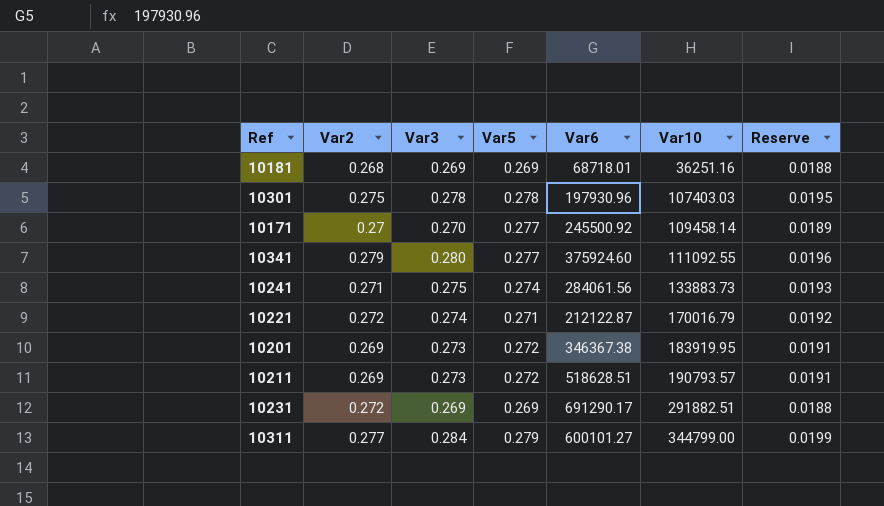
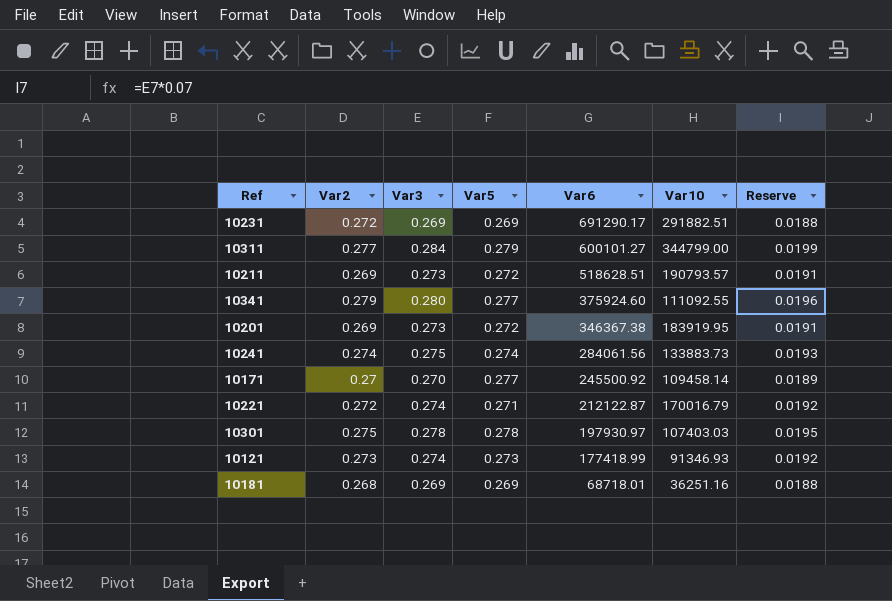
row order: Var10 ascending -> Var6 descending
10241 | Var2: 0.271 -> 0.274
10301 | Var6: 197930.96 -> 197930.97
row 10121: none -> 0.273 | 0.274 | 0.273 | 177418.99 | 91346.93 | 0.0192

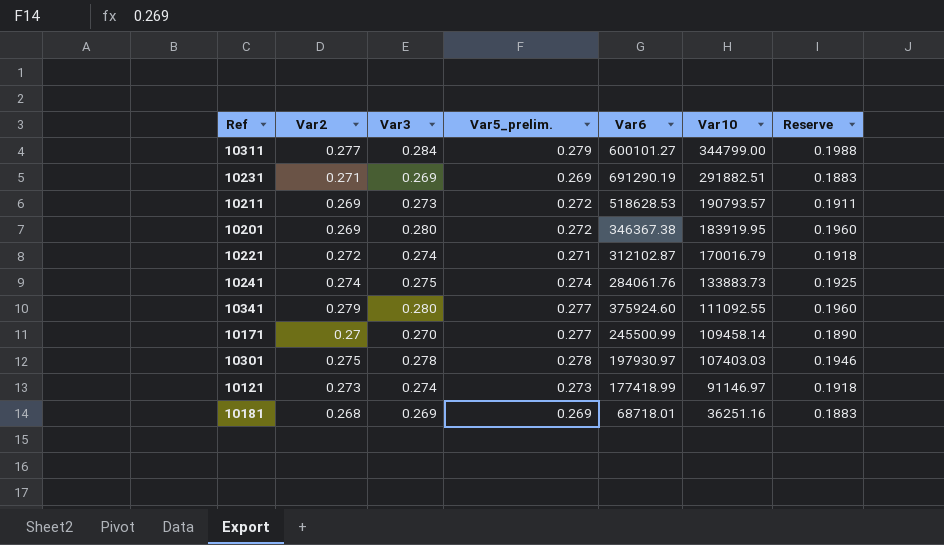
row order: Var6 descending -> Var10 descending
column name: Var5 -> Var5_prelim.
column Reserve | formula: [Var3] * 0.07 -> [Var3] * 0.7
10231 | Var2: 0.272 -> 0.271
10231 | Var6: 691290.17 -> 691290.19
10211 | Var6: 518628.51 -> 518628.53
10201 | Var3: 0.273 -> 0.280
10221 | Var6: 212122.87 -> 312102.87
10241 | Var6: 284061.56 -> 284061.76
10171 | Var6: 245500.92 -> 245500.99
10121 | Var10: 91346.93 -> 91146.97

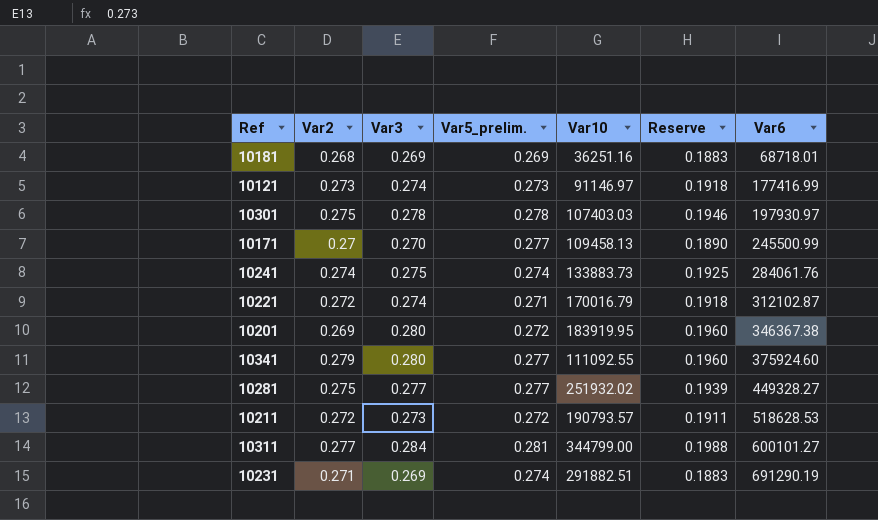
row order: Var10 descending -> Var6 ascending
column Var6 | position: 5 -> 7
10121 | Var6: 177418.99 -> 177416.99
10171 | Var10: 109458.14 -> 109458.13
row 10281: none -> 0.275 | 0.277 | 0.277 | 251932.02 | 0.1939 | 449328.27
10211 | Var2: 0.269 -> 0.272
10311 | Var5_prelim.: 0.279 -> 0.281
10231 | Var5_prelim.: 0.269 -> 0.274

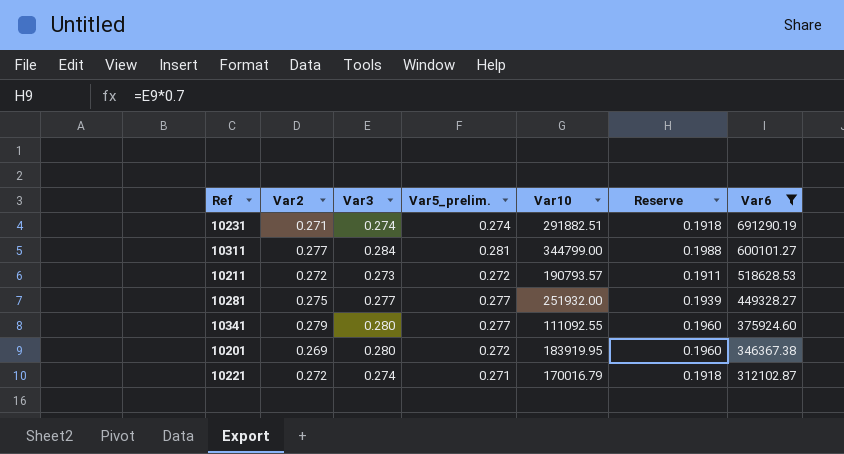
filter: none -> Var6 >= 312102.87
row order: Var6 ascending -> Var6 descending
10231 | Var3: 0.269 -> 0.274
10231 | Reserve: 0.1883 -> 0.1918
10281 | Var10: 251932.02 -> 251932.00

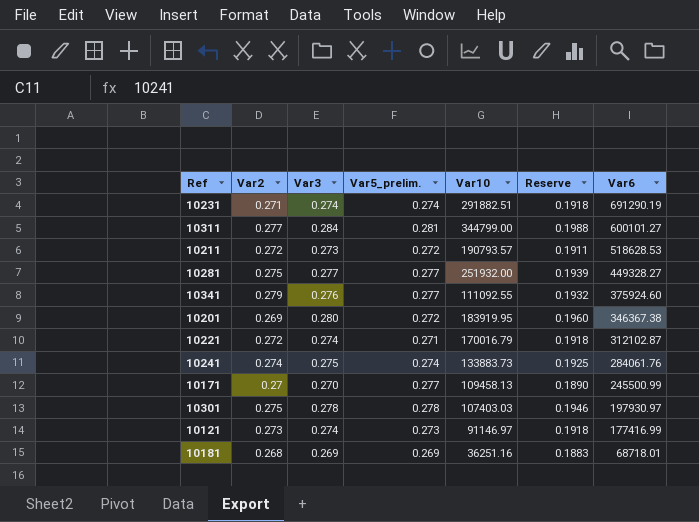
filter: Var6 >= 312102.87 -> none
10341 | Var3: 0.280 -> 0.276
10341 | Reserve: 0.1960 -> 0.1932

